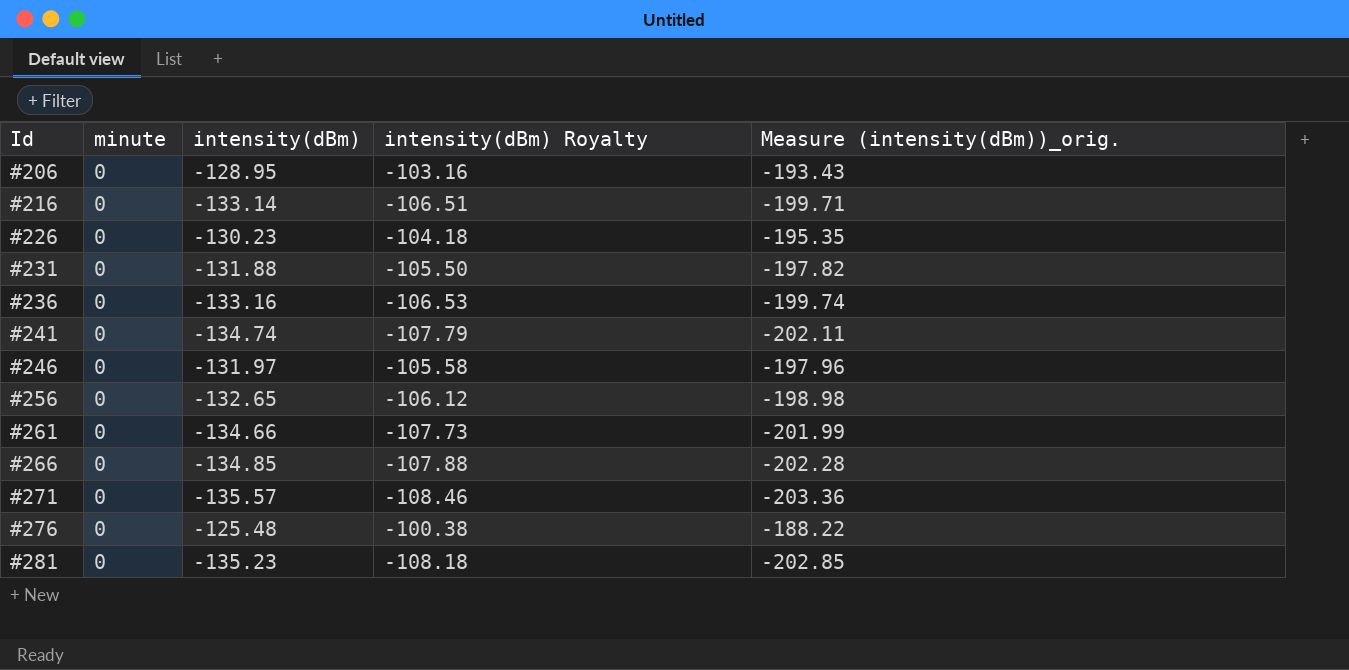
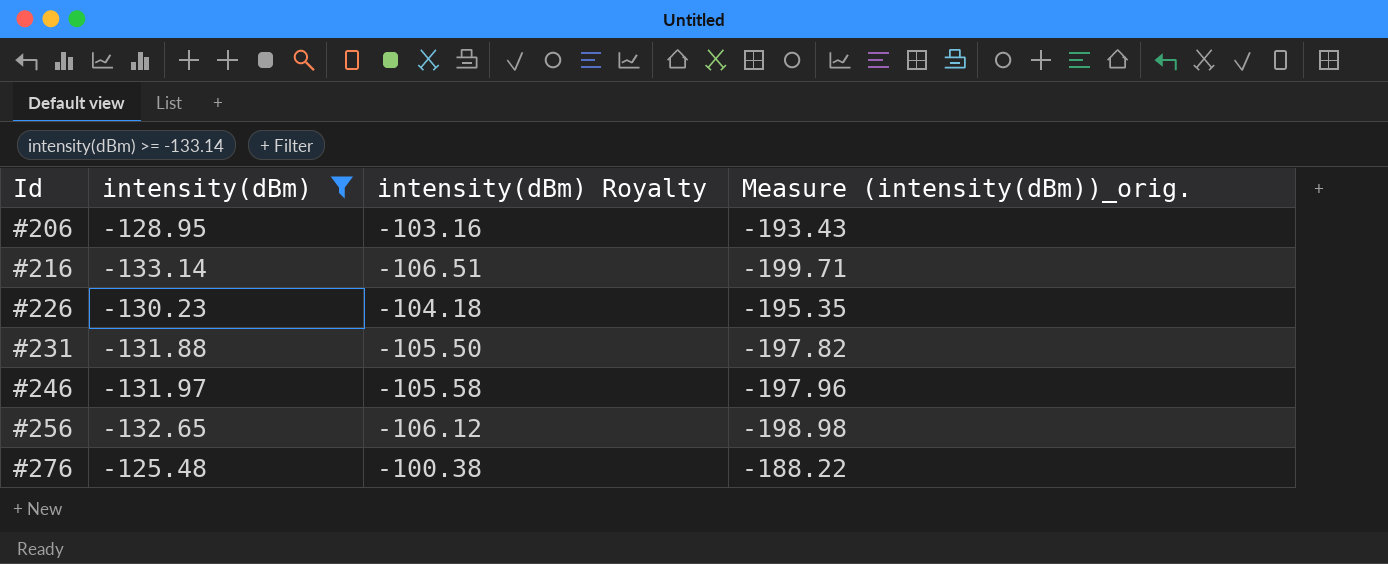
filter: none -> intensity(dBm) >= -133.14
column minute | position: 2 -> none

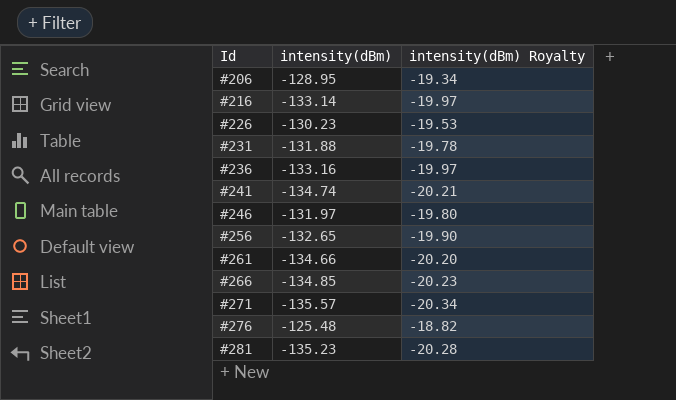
filter: intensity(dBm) >= -133.14 -> none
column Measure (intensity(dBm))_orig. | formula: [intensity(dBm)] * 1.5 -> none
column intensity(dBm) Royalty | formula: [intensity(dBm)] * 0.8 -> [intensity(dBm)] * 0.15

